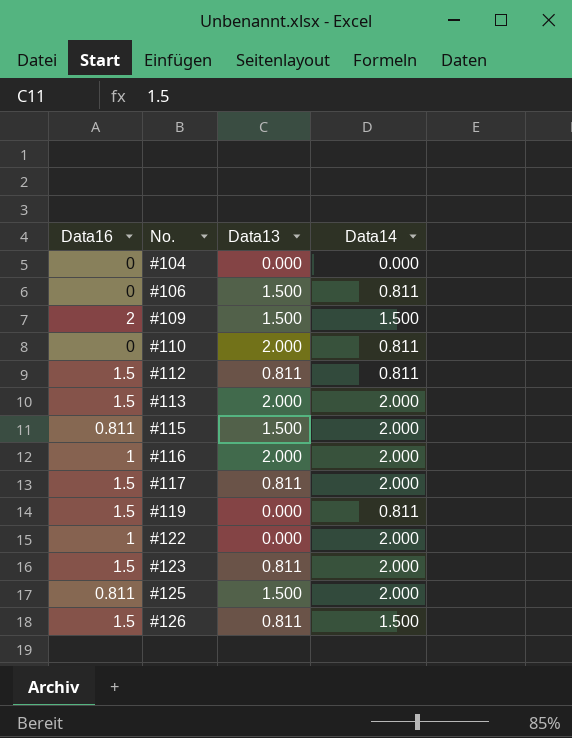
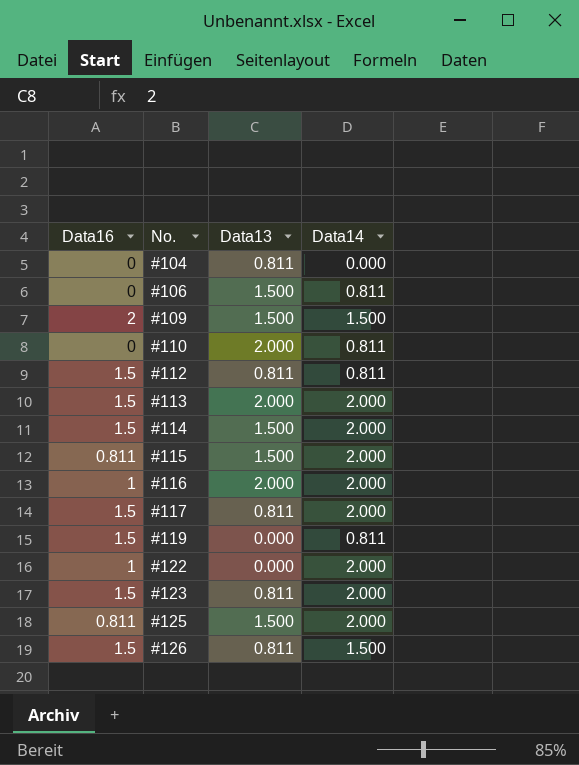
#104 | Data13: 0.000 -> 0.811
row #114: none -> 1.5 | 1.500 | 2.000

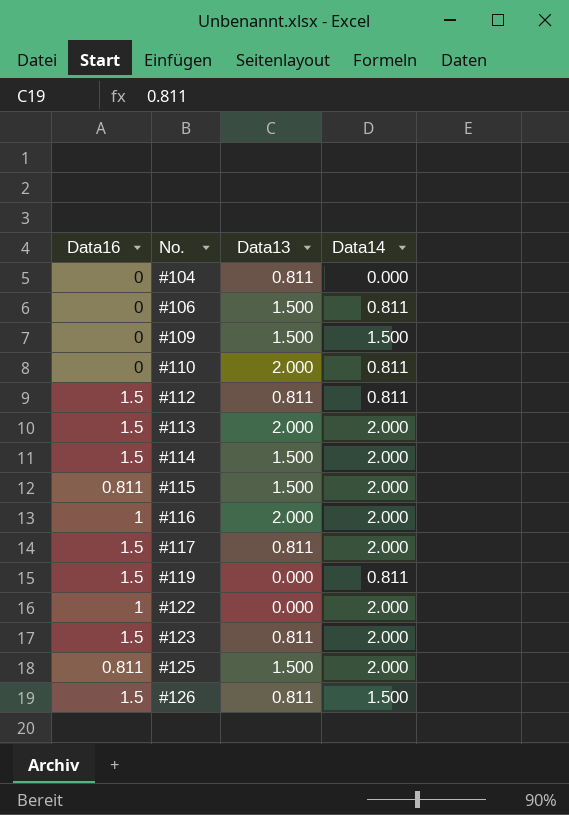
#109 | Data16: 2 -> 0

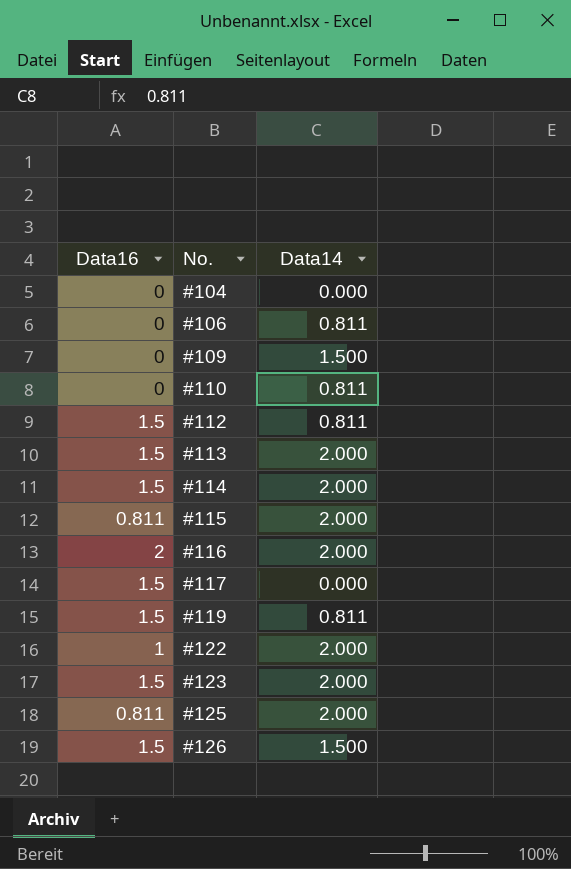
column Data13 | position: 3 -> none
#116 | Data16: 1 -> 2
#117 | Data14: 2.000 -> 0.000

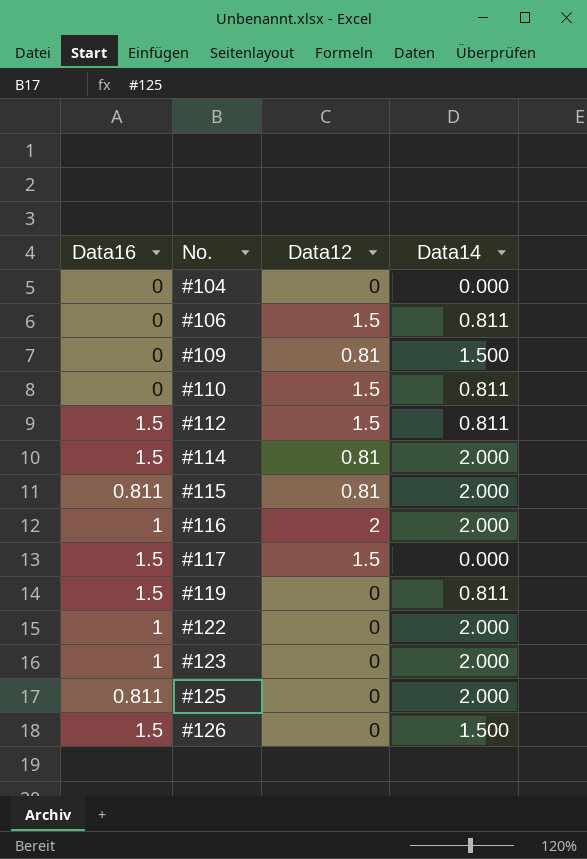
column Data12 | position: none -> 3
row #113: 1.5 | 2.000 -> none
#116 | Data16: 2 -> 1
#123 | Data16: 1.5 -> 1

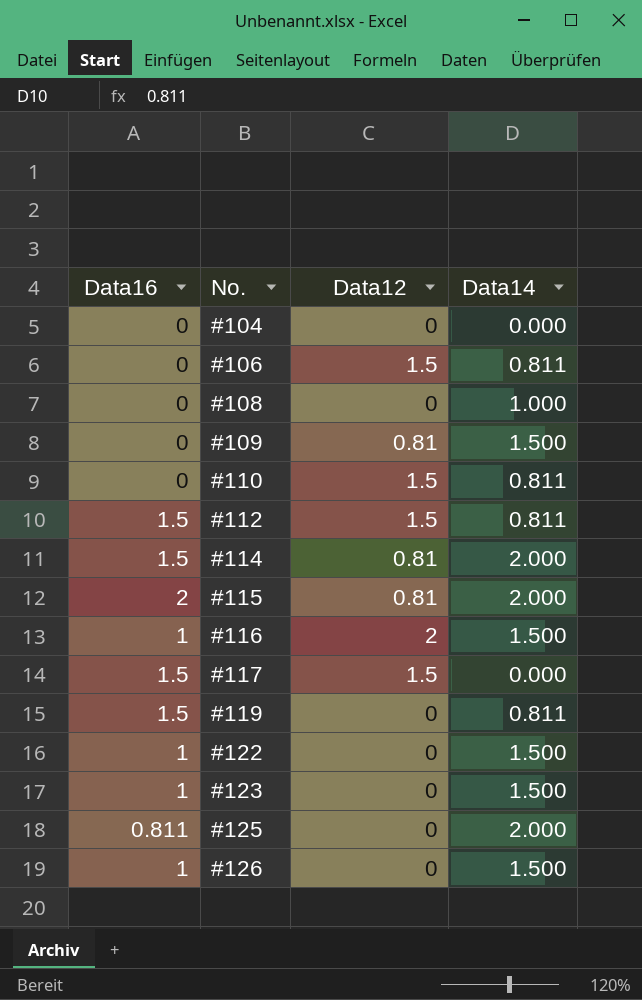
row #108: none -> 0 | 0 | 1.000
#115 | Data16: 0.811 -> 2
#116 | Data14: 2.000 -> 1.500
#122 | Data14: 2.000 -> 1.500
#123 | Data14: 2.000 -> 1.500
#126 | Data16: 1.5 -> 1

